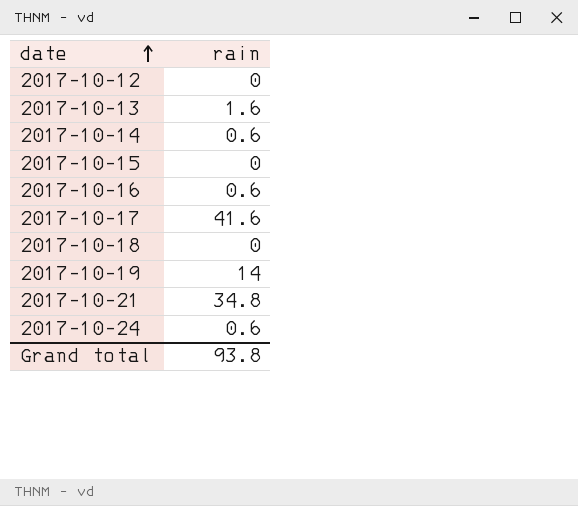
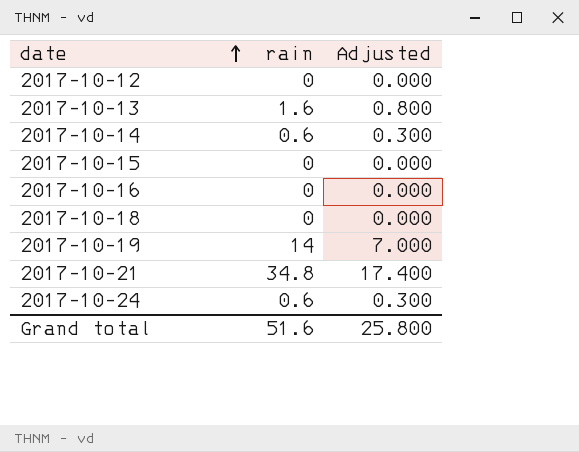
column Adjusted | formula: none -> [rain] * 0.5
row 2017-10-17: 41.6 -> none
2017-10-16 | rain: 0.6 -> 0
Grand total | rain: 93.8 -> 51.6

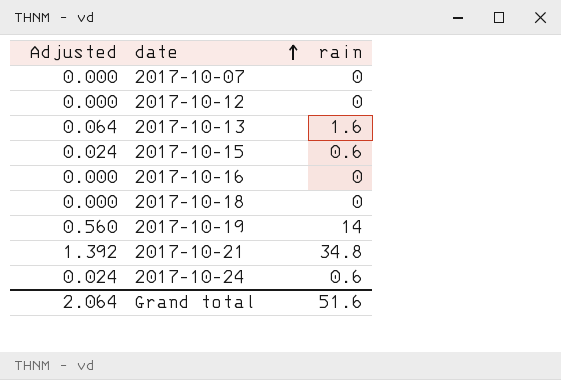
column Adjusted | formula: [rain] * 0.5 -> [rain] * 0.04
column Adjusted | position: 3 -> 1
row 2017-10-14: 0.6 | 0.300 -> none
row 2017-10-07: none -> 0.000 | 0
2017-10-15 | rain: 0 -> 0.6
Grand total | Adjusted: 25.800 -> 2.064

